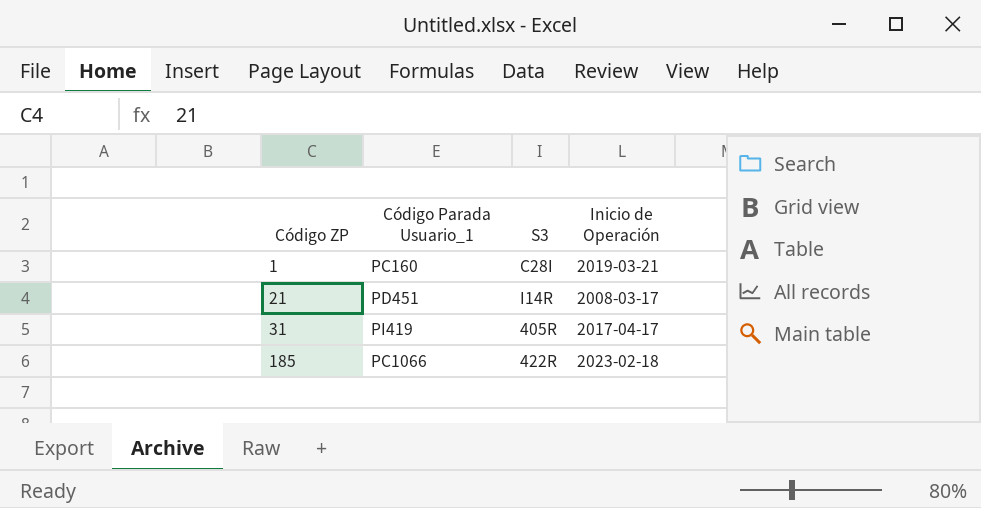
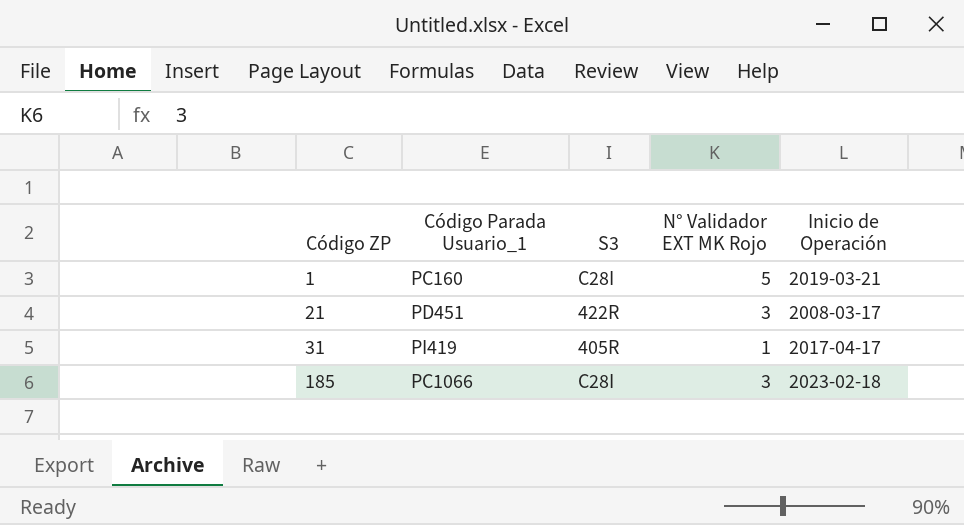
column N° Validador EXT MK Rojo | position: none -> 4
21 | S3: I14R -> 422R
185 | S3: 422R -> C28I

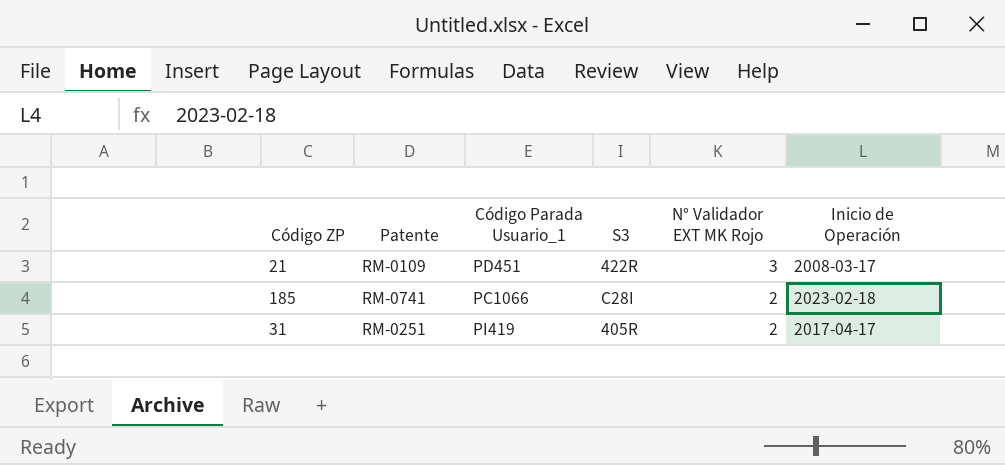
row order: Código ZP ascending -> N° Validador EXT MK Rojo descending
column Patente | position: none -> 2
row 1: PC160 | C28I | 5 | 2019-03-21 -> none
185 | N° Validador EXT MK Rojo: 3 -> 2
31 | N° Validador EXT MK Rojo: 1 -> 2

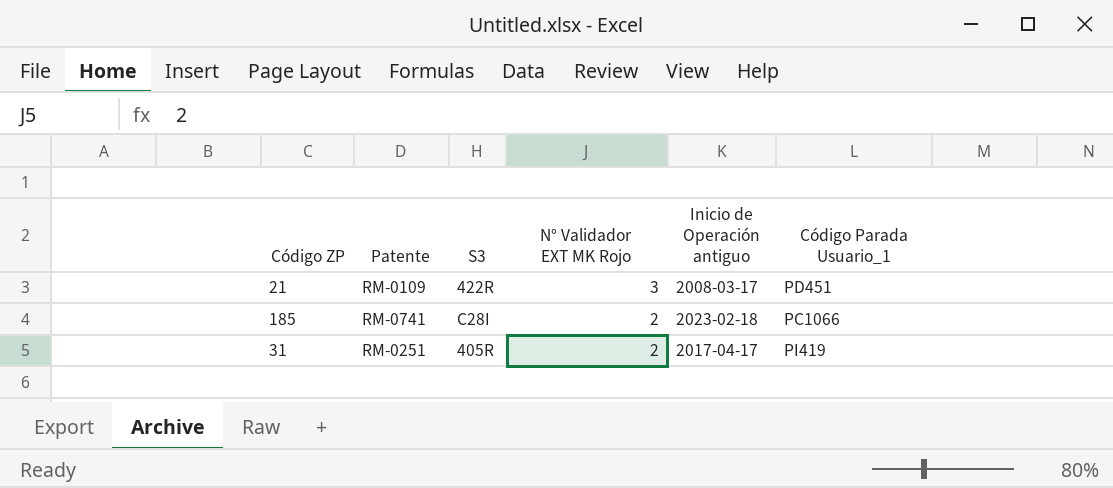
column name: Inicio de Operación -> Inicio de Operación antiguo
column Código Parada Usuario_1 | position: 3 -> 6

